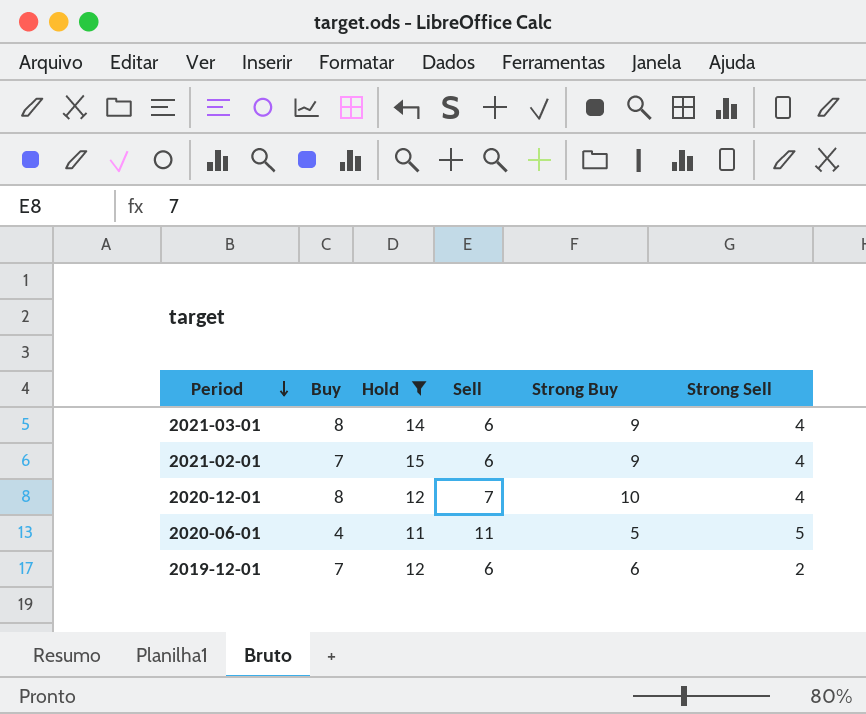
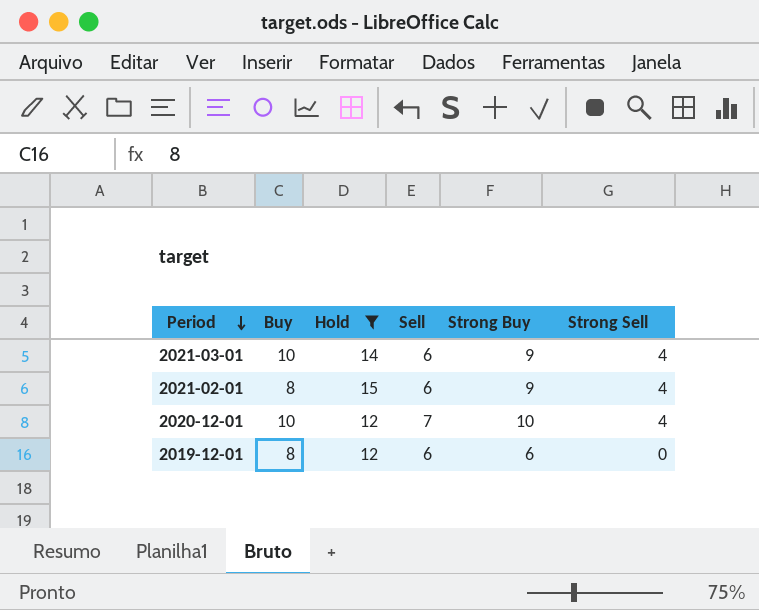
row 2020-06-01: 4 | 11 | 11 | 5 | 5 -> none
2021-03-01 | Buy: 8 -> 10
2021-02-01 | Buy: 7 -> 8
2020-12-01 | Buy: 8 -> 10
2019-12-01 | Buy: 7 -> 8
2019-12-01 | Strong Sell: 2 -> 0

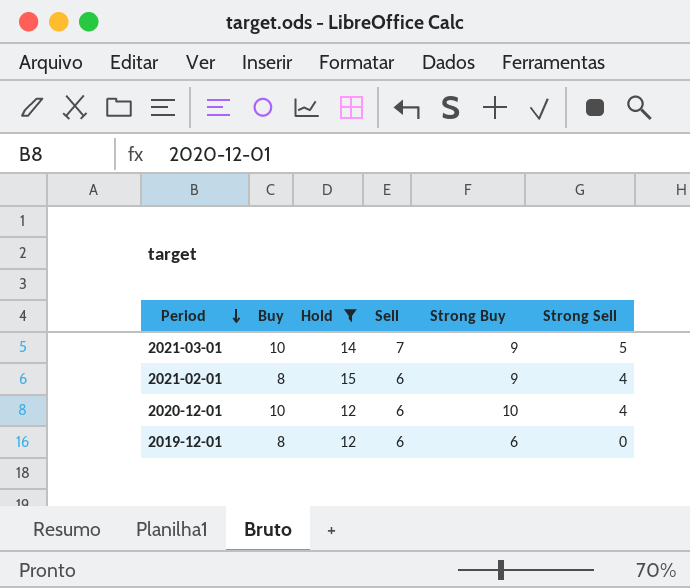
2021-03-01 | Sell: 6 -> 7
2021-03-01 | Strong Sell: 4 -> 5
2020-12-01 | Sell: 7 -> 6

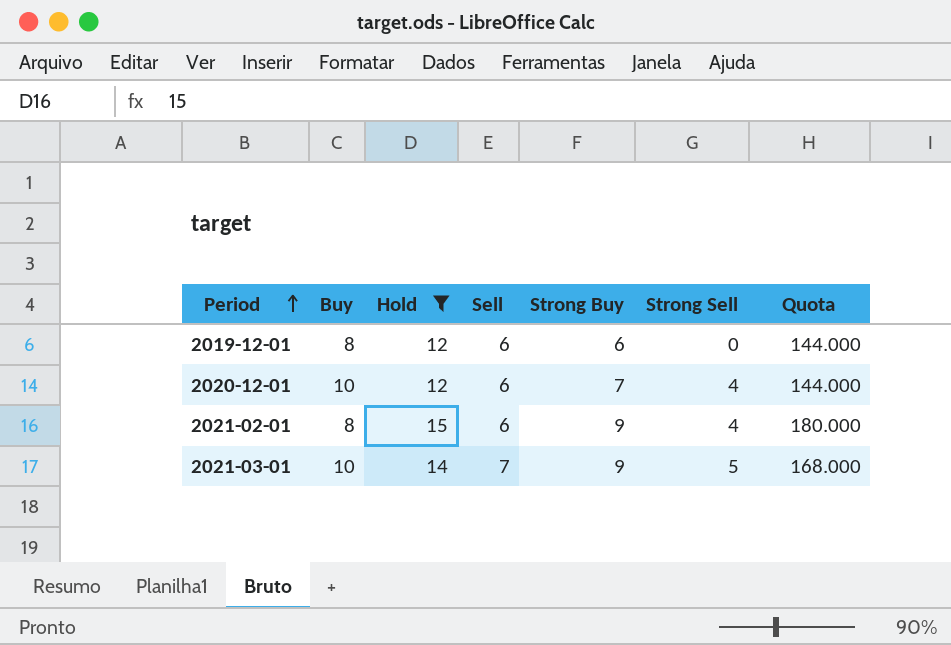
row order: Period descending -> Period ascending
column Quota | formula: none -> [Hold] * 12
2020-12-01 | Strong Buy: 10 -> 7

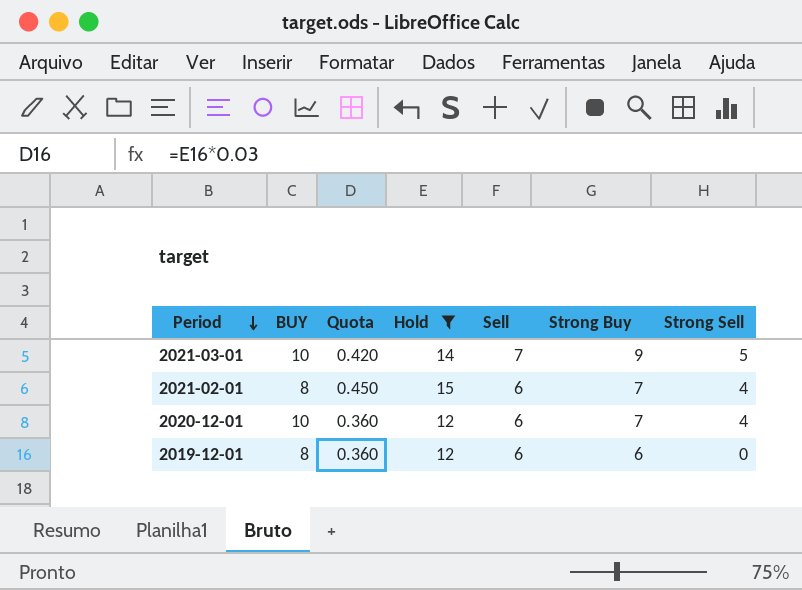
row order: Period ascending -> Period descending
column name: Buy -> BUY
column Quota | formula: [Hold] * 12 -> [Hold] * 0.03
column Quota | position: 7 -> 3
2021-02-01 | Strong Buy: 9 -> 7

